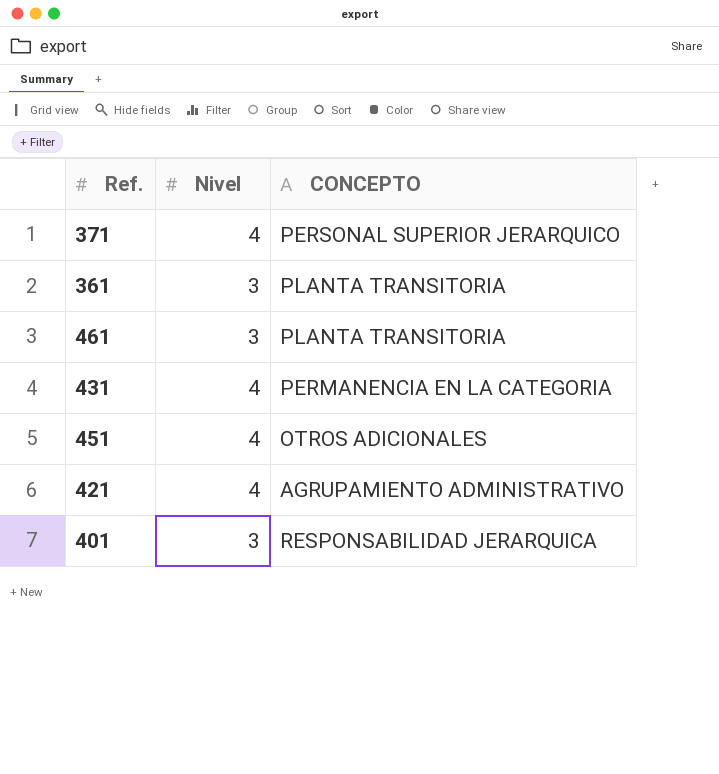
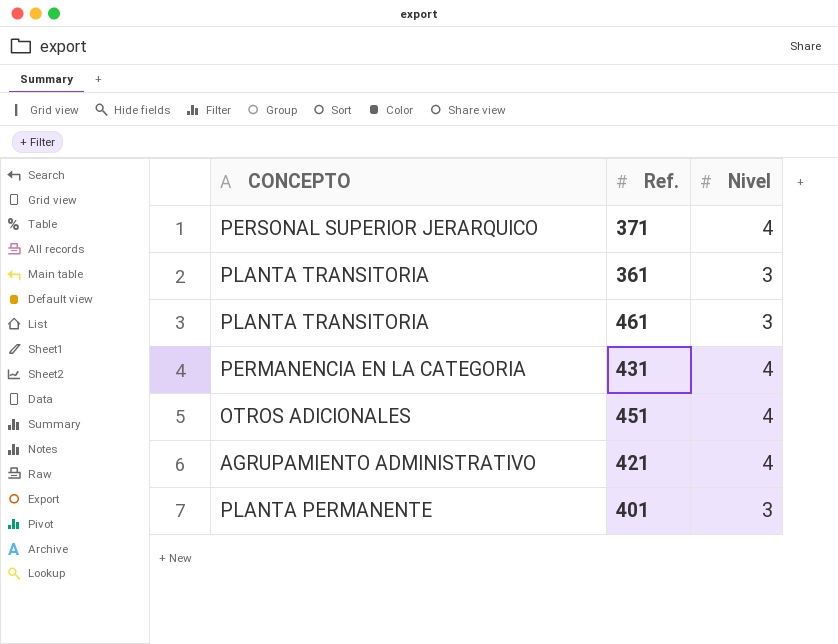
column CONCEPTO | position: 3 -> 1
401 | CONCEPTO: RESPONSABILIDAD JERARQUICA -> PLANTA PERMANENTE

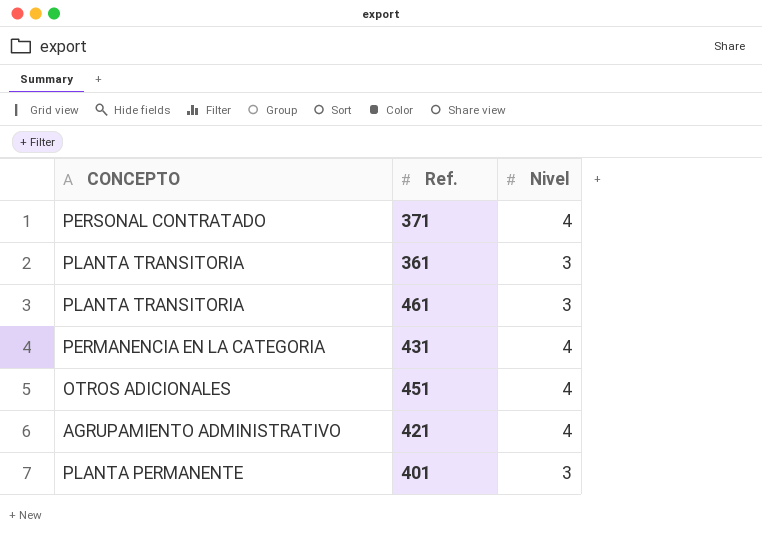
371 | CONCEPTO: PERSONAL SUPERIOR JERARQUICO -> PERSONAL CONTRATADO

